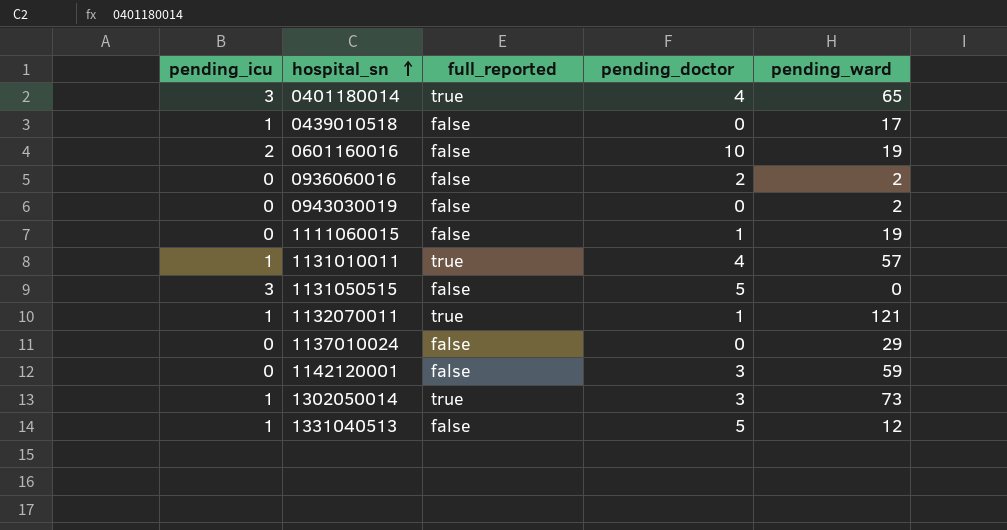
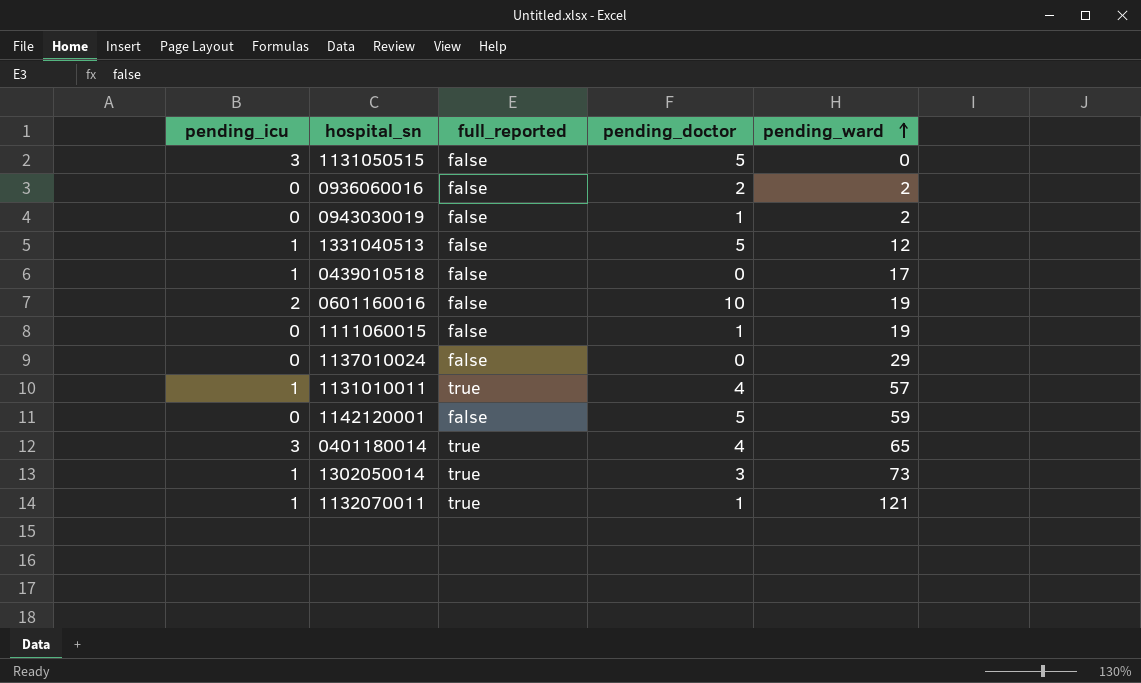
row order: hospital_sn ascending -> pending_ward ascending
0943030019 | pending_doctor: 0 -> 1
1142120001 | pending_doctor: 3 -> 5

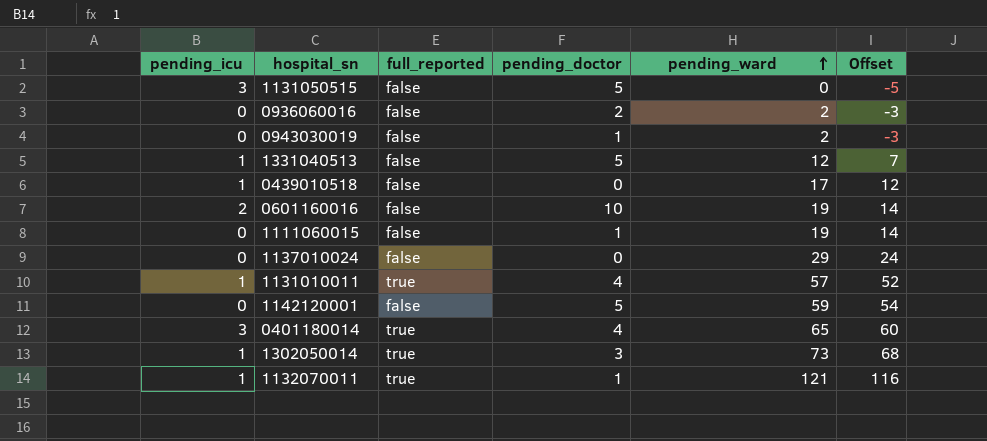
column Offset | formula: none -> [pending_ward] - 5

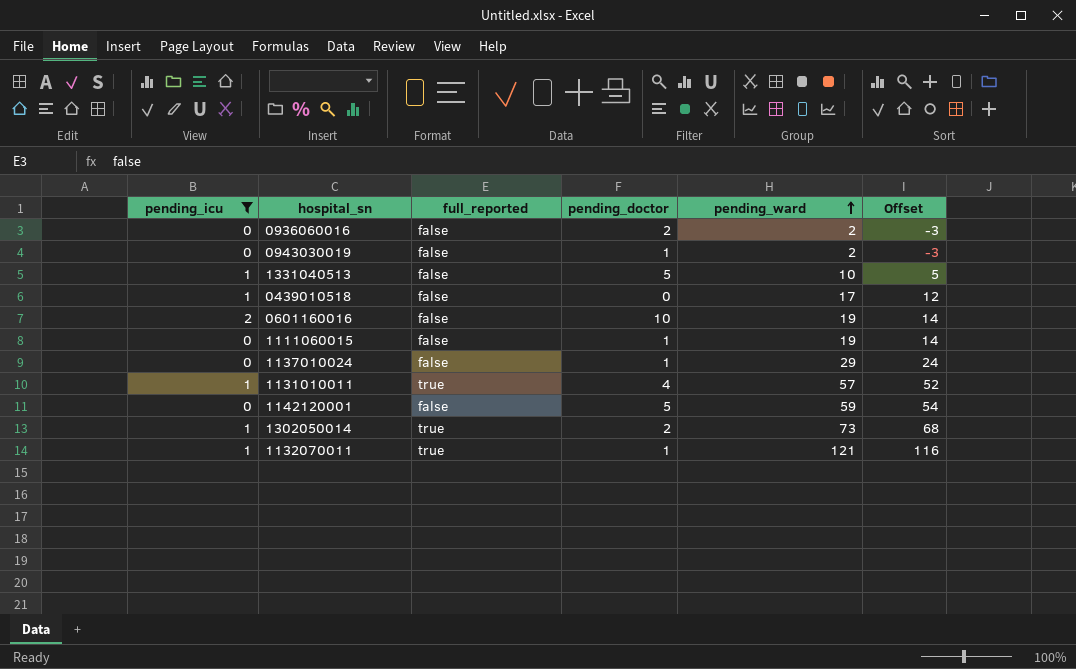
filter: none -> pending_icu != 3
1331040513 | pending_ward: 12 -> 10
1331040513 | Offset: 7 -> 5
1137010024 | pending_doctor: 0 -> 1
1302050014 | pending_doctor: 3 -> 2

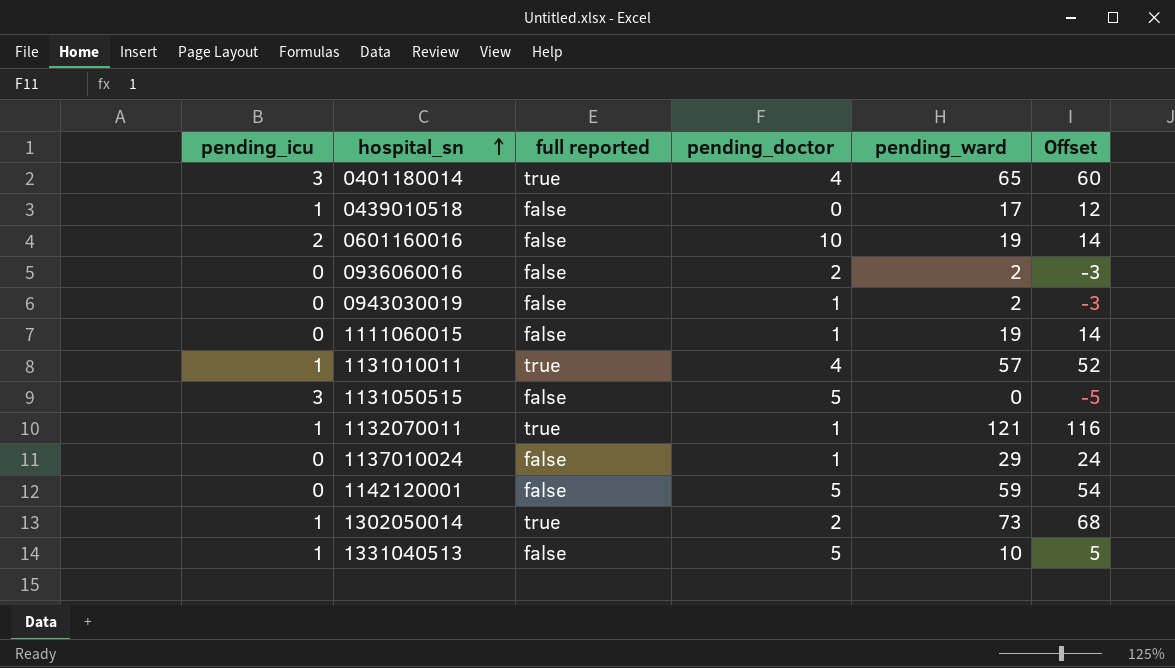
filter: pending_icu != 3 -> none
row order: pending_ward ascending -> hospital_sn ascending
column name: full_reported -> full reported

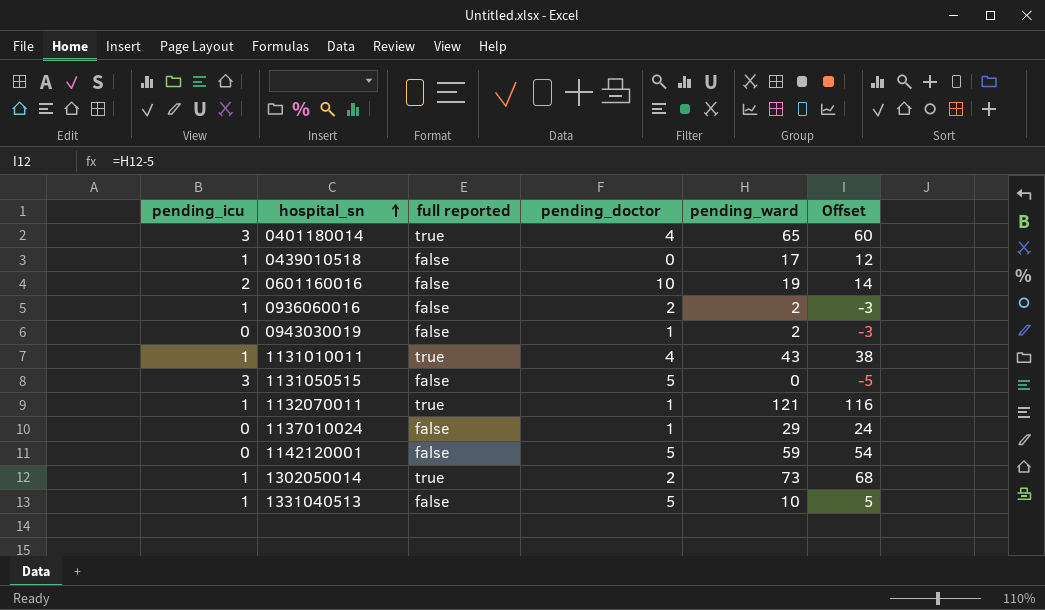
row 1111060015: 0 | false | 1 | 19 | 14 -> none
0936060016 | pending_icu: 0 -> 1
1131010011 | pending_ward: 57 -> 43
1131010011 | Offset: 52 -> 38

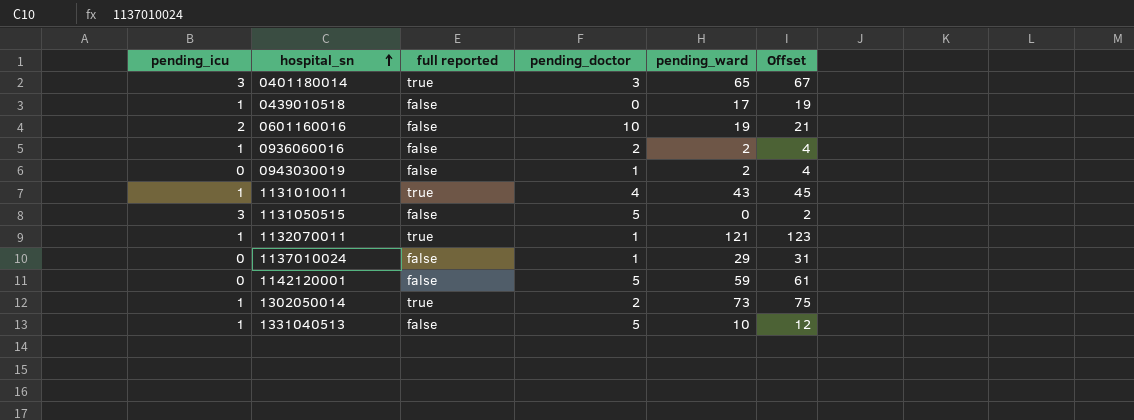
column Offset | formula: [pending_ward] - 5 -> [pending_ward] + 2
0401180014 | pending_doctor: 4 -> 3

